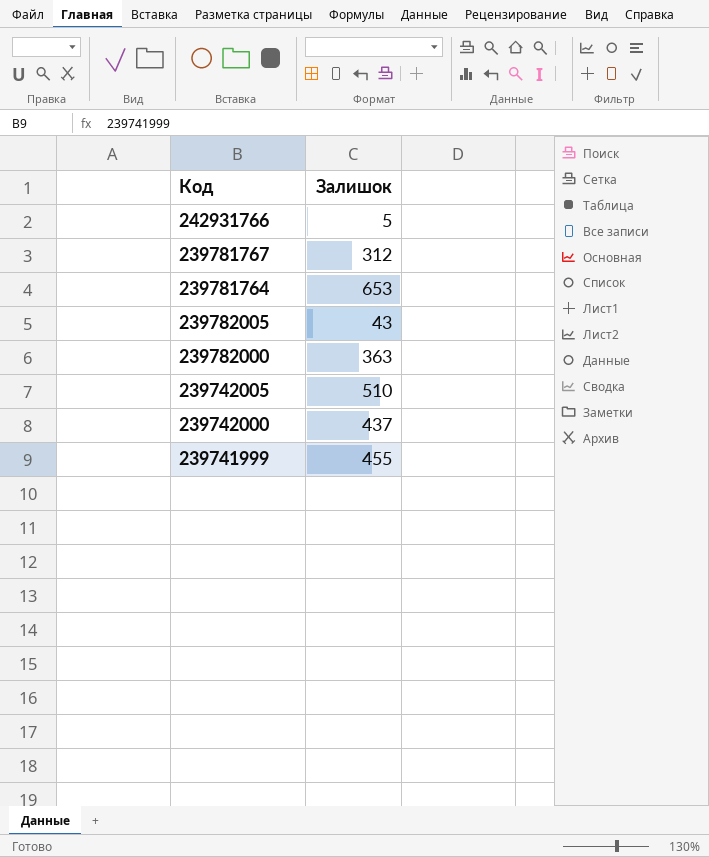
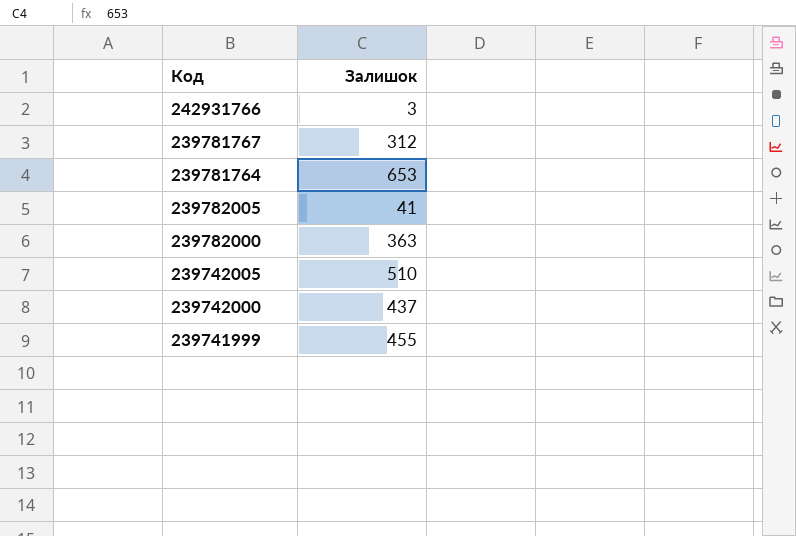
242931766 | Залишок: 5 -> 3
239782005 | Залишок: 43 -> 41

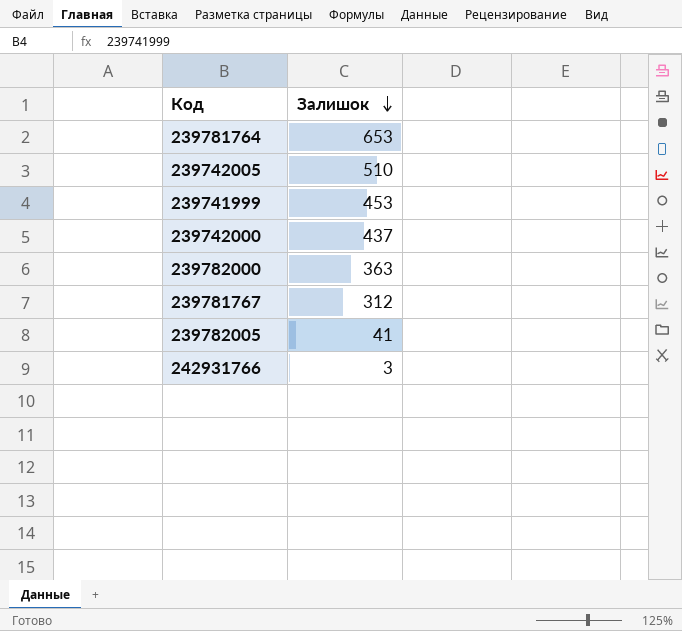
row order: none -> Залишок descending
239741999 | Залишок: 455 -> 453

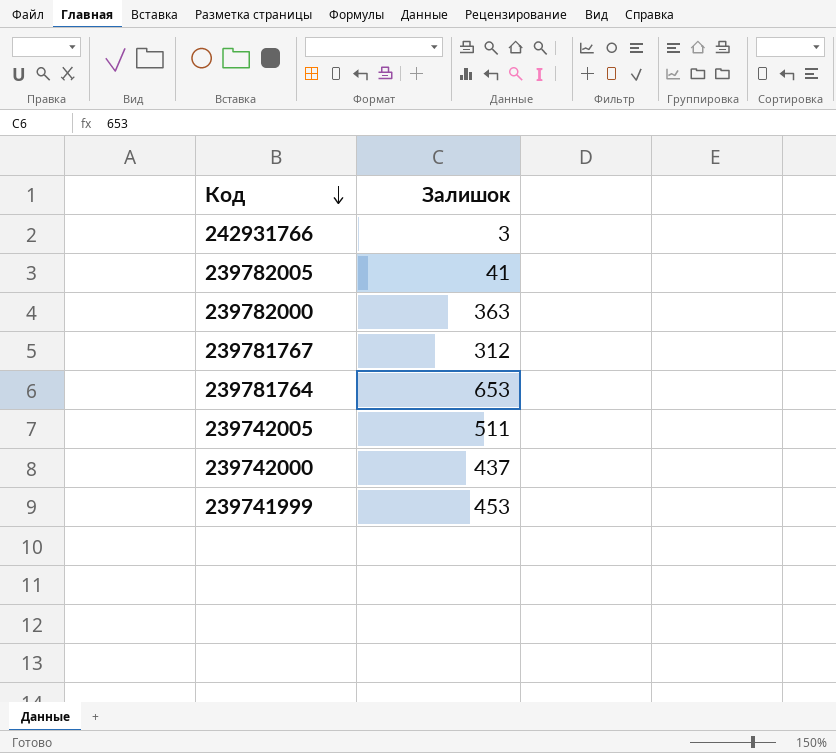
row order: Залишок descending -> Код descending
239742005 | Залишок: 510 -> 511

